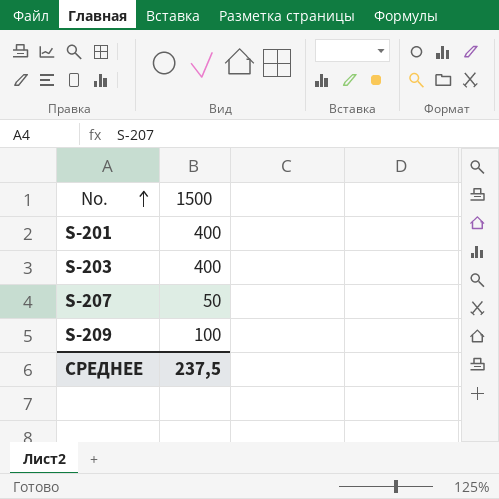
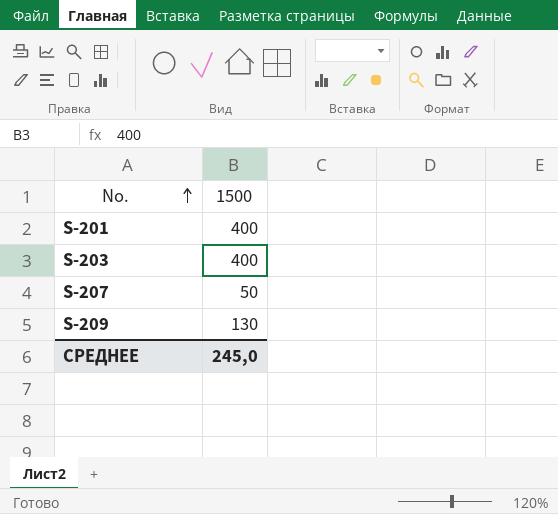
S-209 | 1500: 100 -> 130
СРЕДНЕЕ | 1500: 237,5 -> 245,0

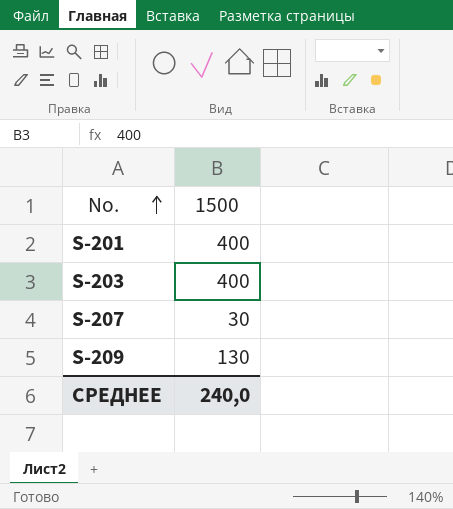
S-207 | 1500: 50 -> 30
СРЕДНЕЕ | 1500: 245,0 -> 240,0

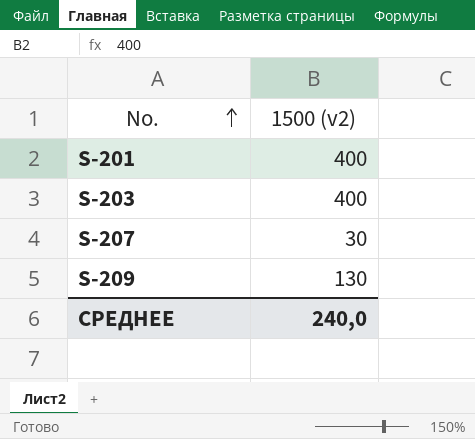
column name: 1500 -> 1500 (v2)

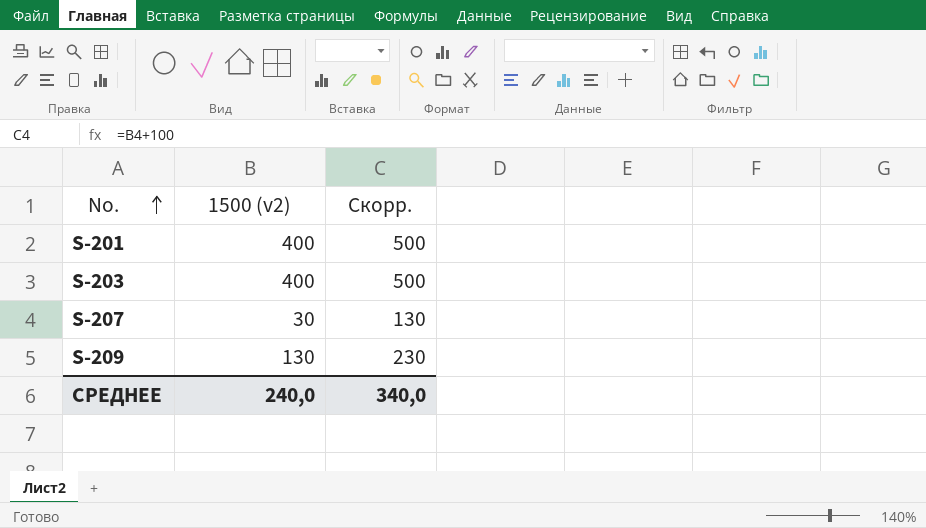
column Скорр. | formula: none -> [1500 (v2)] + 100

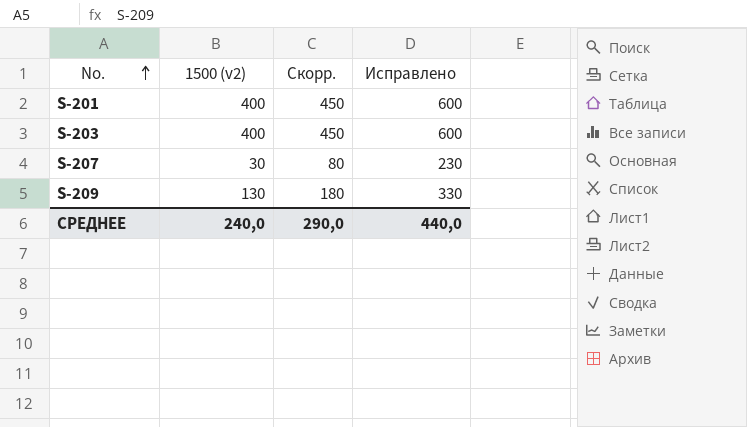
column Скорр. | formula: [1500 (v2)] + 100 -> [1500 (v2)] + 50
column Исправлено | formula: none -> [1500 (v2)] + 200
СРЕДНЕЕ | Скорр.: 340,0 -> 290,0

